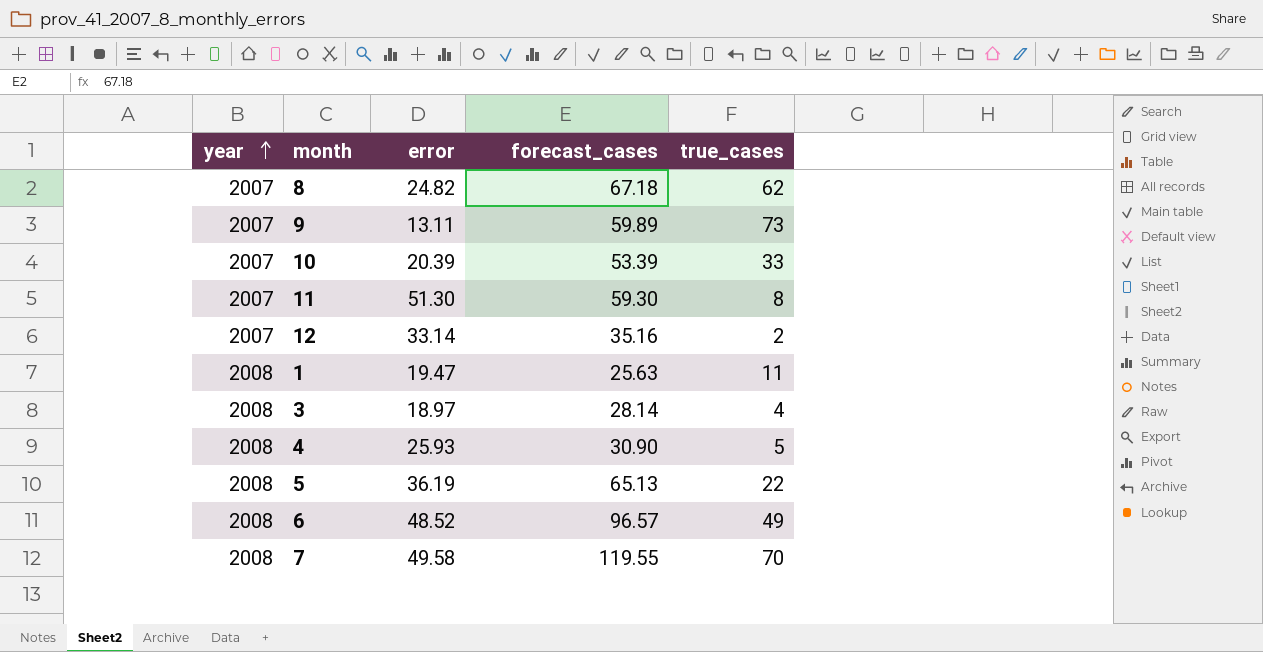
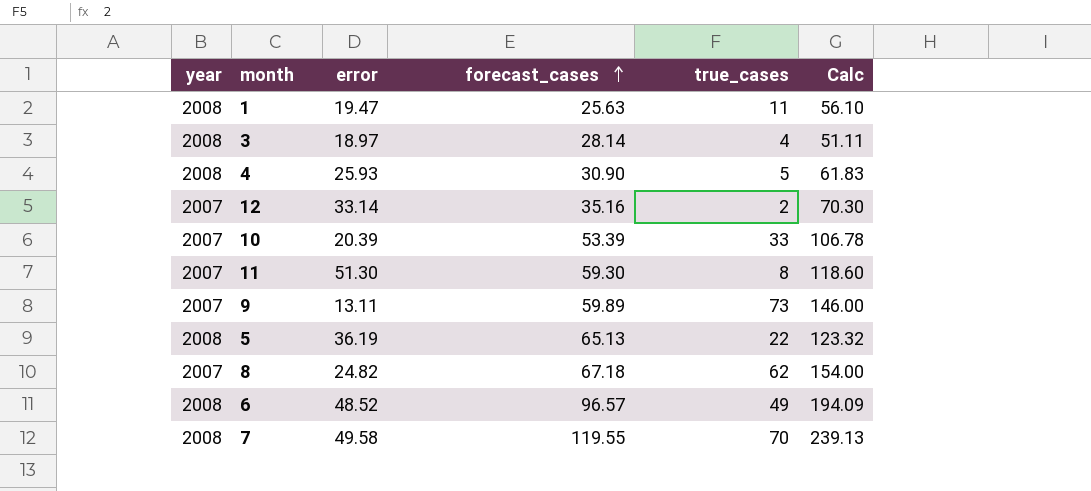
row order: year ascending -> forecast_cases ascending
column Calc | formula: none -> [error] + [forecast_cases] + [true_cases]

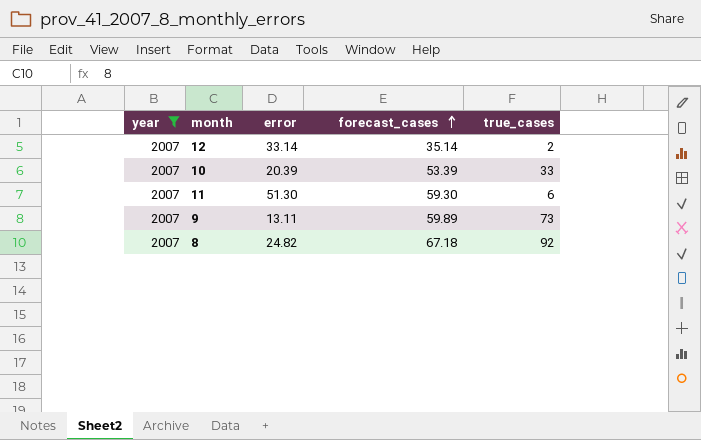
filter: none -> year = 2007
column Calc | formula: [error] + [forecast_cases] + [true_cases] -> none
12 | forecast_cases: 35.16 -> 35.14
11 | true_cases: 8 -> 6
8 | true_cases: 62 -> 92

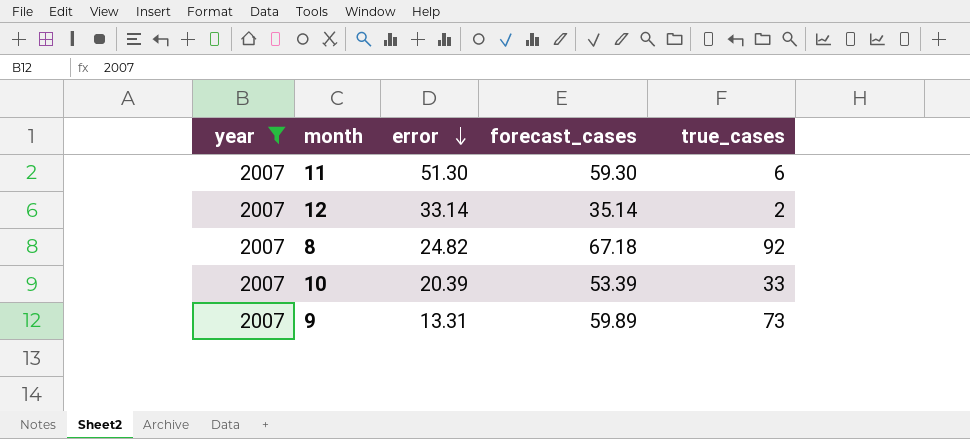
row order: forecast_cases ascending -> error descending
9 | error: 13.11 -> 13.31

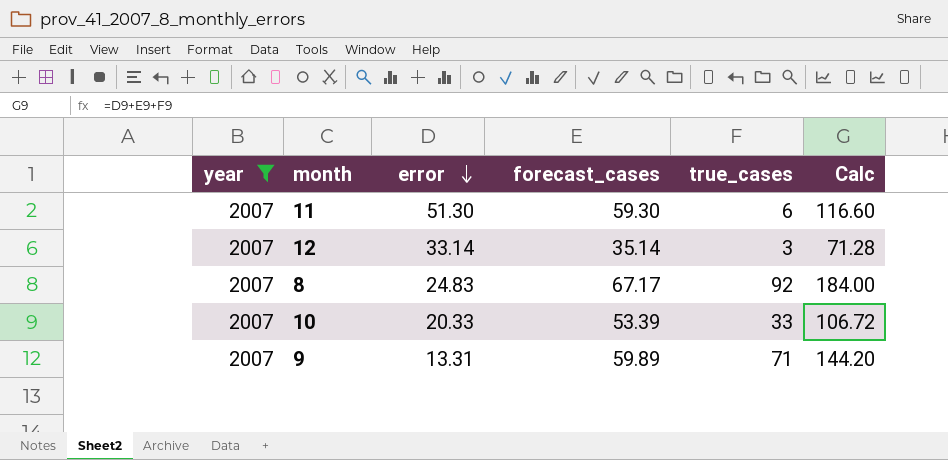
column Calc | formula: none -> [error] + [forecast_cases] + [true_cases]
12 | true_cases: 2 -> 3
8 | error: 24.82 -> 24.83
8 | forecast_cases: 67.18 -> 67.17
10 | error: 20.39 -> 20.33
9 | true_cases: 73 -> 71

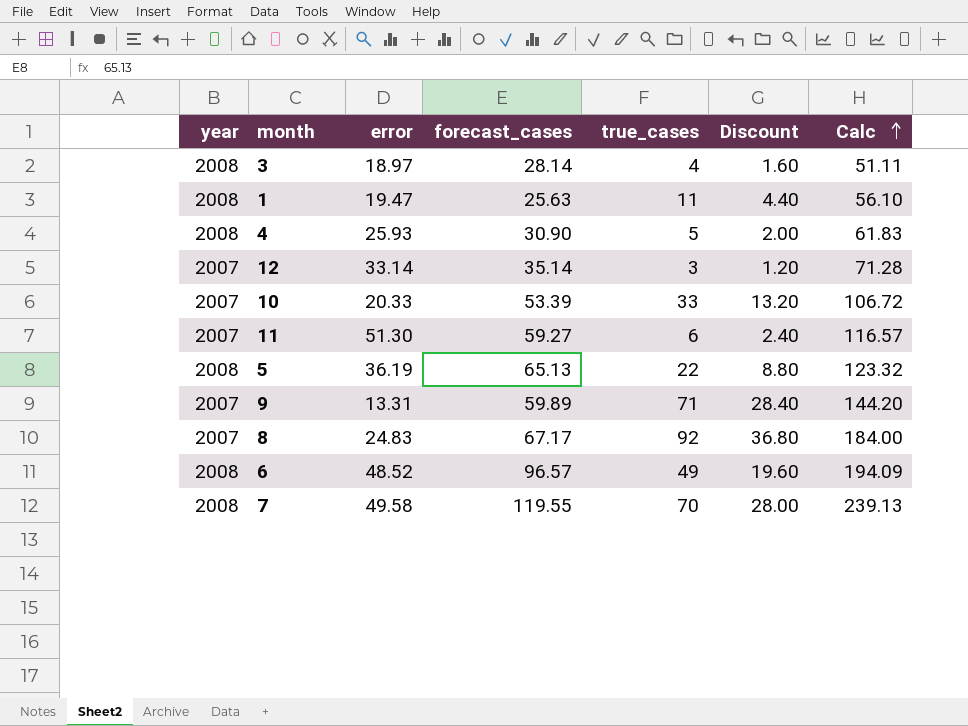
filter: year = 2007 -> none
row order: error descending -> Calc ascending
column Discount | formula: none -> [true_cases] * 0.4
11 | forecast_cases: 59.30 -> 59.27
11 | Calc: 116.60 -> 116.57

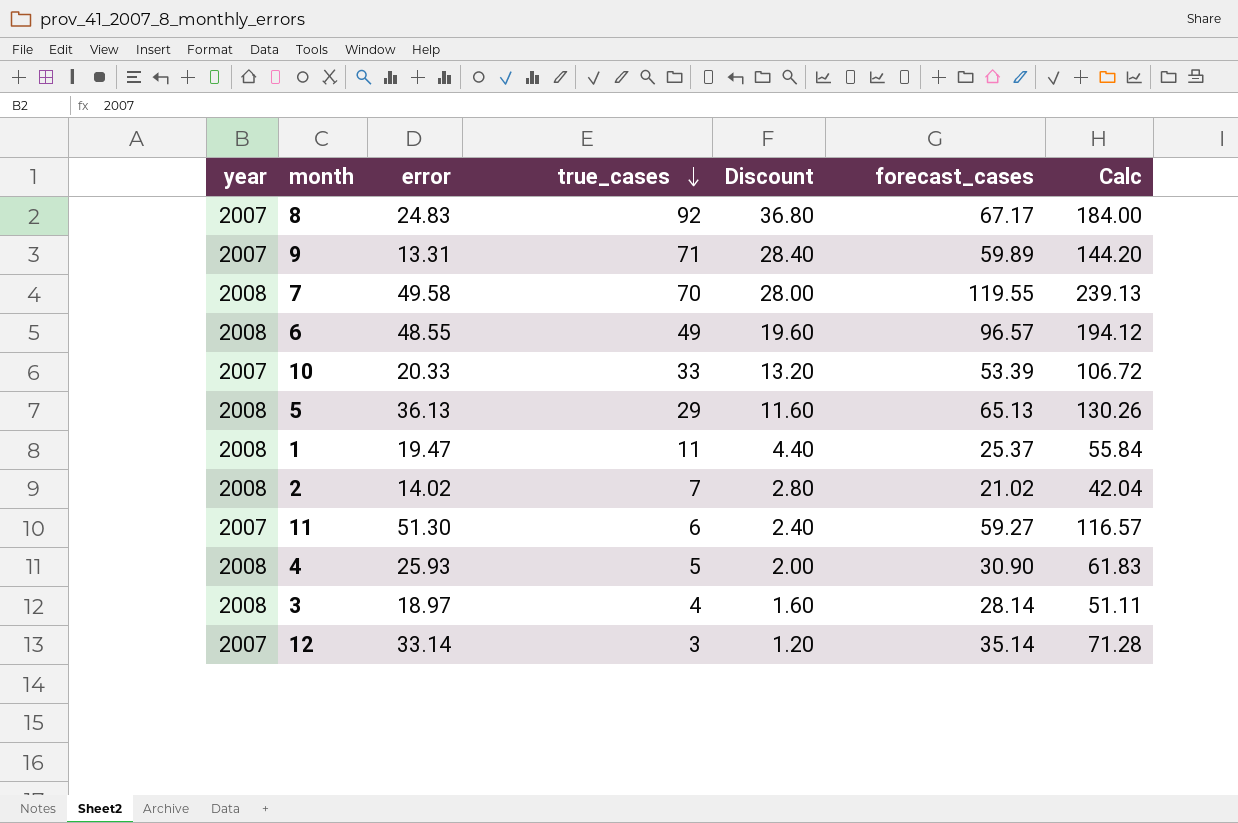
row order: Calc ascending -> true_cases descending
column forecast_cases | position: 4 -> 6
6 | error: 48.52 -> 48.55
6 | Calc: 194.09 -> 194.12
5 | error: 36.19 -> 36.13
5 | true_cases: 22 -> 29
5 | Discount: 8.80 -> 11.60
5 | Calc: 123.32 -> 130.26
1 | forecast_cases: 25.63 -> 25.37
1 | Calc: 56.10 -> 55.84
row 2: none -> 2008 | 14.02 | 7 | 2.80 | 21.02 | 42.04

